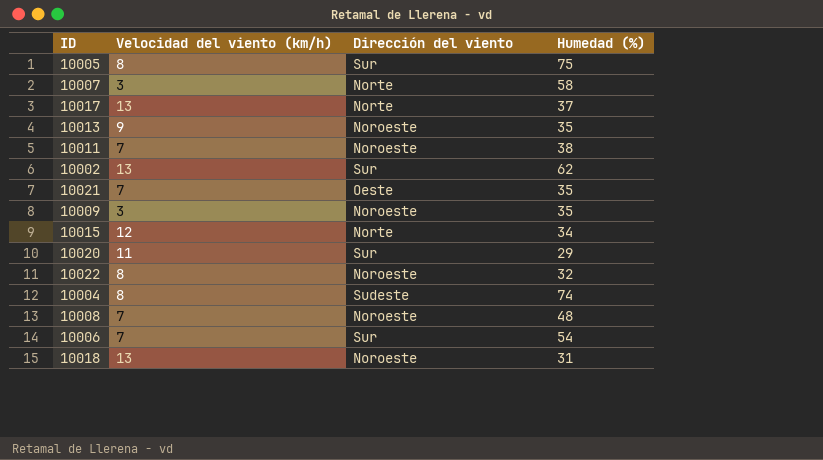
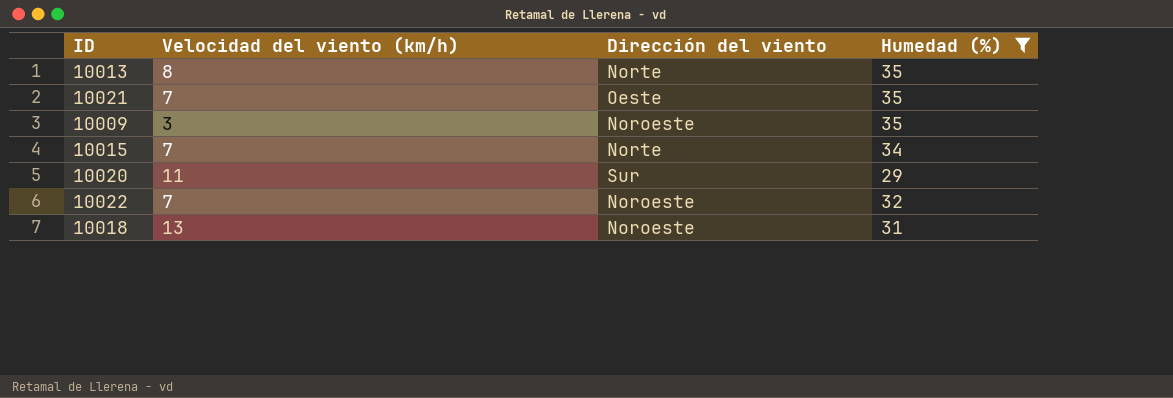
filter: none -> Humedad (%) <= 35
10013 | Velocidad del viento (km/h): 9 -> 8
10013 | Dirección del viento: Noroeste -> Norte
10015 | Velocidad del viento (km/h): 12 -> 7
10022 | Velocidad del viento (km/h): 8 -> 7

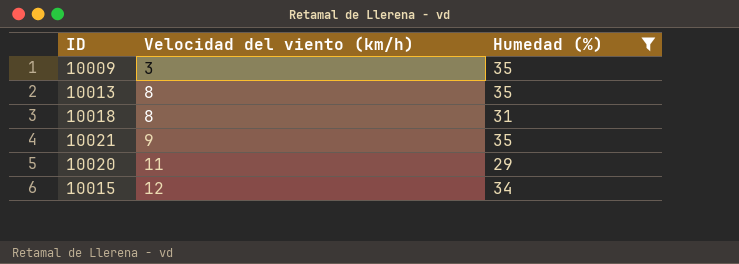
row order: none -> Velocidad del viento (km/h) ascending
column Dirección del viento | position: 3 -> none
row 10022: 7 | Noroeste | 32 -> none
10018 | Velocidad del viento (km/h): 13 -> 8
10021 | Velocidad del viento (km/h): 7 -> 9
10015 | Velocidad del viento (km/h): 7 -> 12

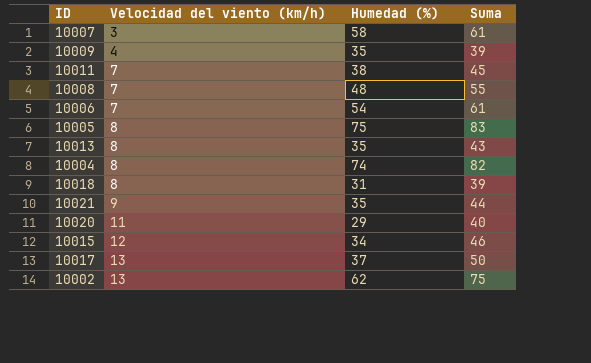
filter: Humedad (%) <= 35 -> none
column Suma | formula: none -> [Velocidad del viento (km/h)] + [Humedad (%)]
10009 | Velocidad del viento (km/h): 3 -> 4

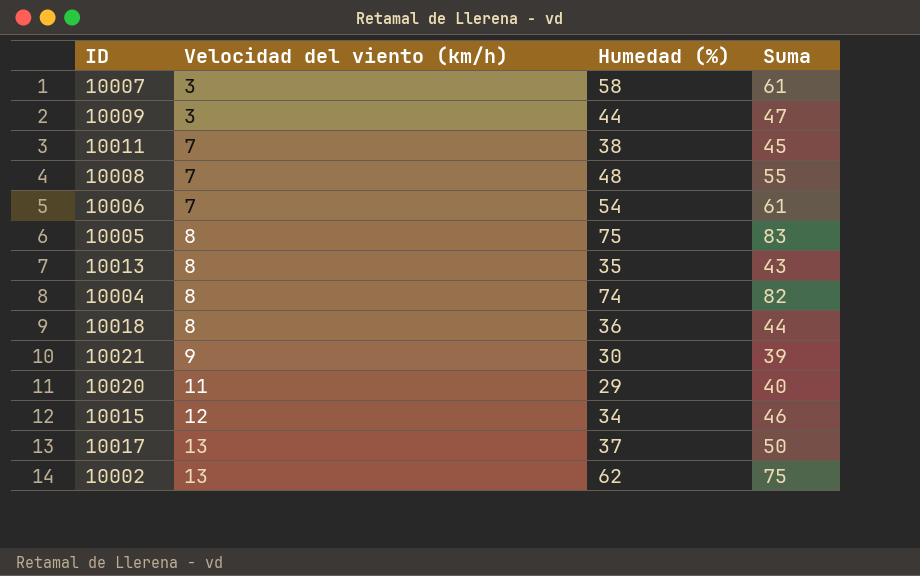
10009 | Velocidad del viento (km/h): 4 -> 3
10009 | Humedad (%): 35 -> 44
10009 | Suma: 39 -> 47
10018 | Humedad (%): 31 -> 36
10018 | Suma: 39 -> 44
10021 | Humedad (%): 35 -> 30
10021 | Suma: 44 -> 39

